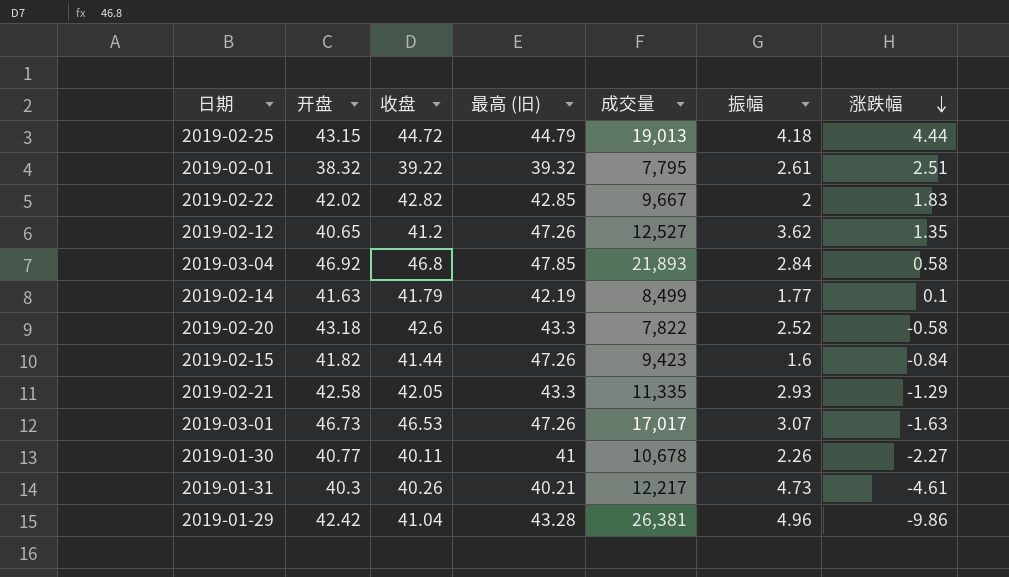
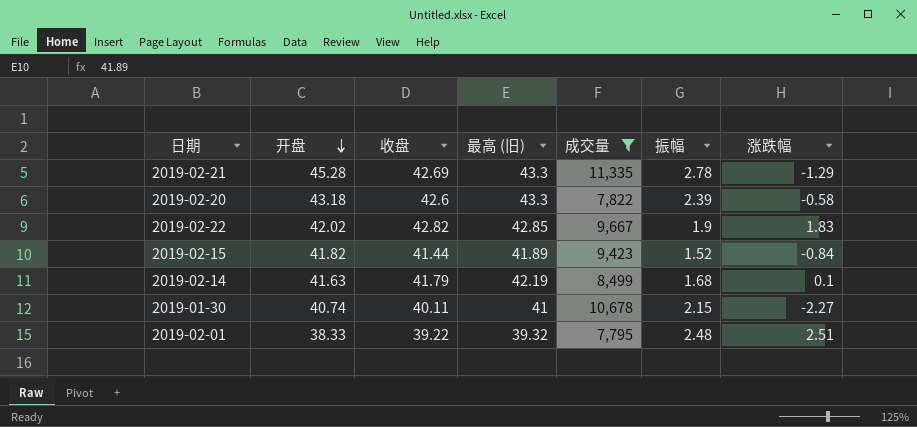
filter: none -> 成交量 <= 11,335
row order: 涨跌幅 descending -> 开盘 descending
2019-02-21 | 开盘: 42.58 -> 45.28
2019-02-21 | 收盘: 42.05 -> 42.69
2019-02-21 | 振幅: 2.93 -> 2.78
2019-02-20 | 振幅: 2.52 -> 2.39
2019-02-22 | 振幅: 2 -> 1.9
2019-02-15 | 最高 (旧): 47.26 -> 41.89
2019-02-15 | 振幅: 1.6 -> 1.52
2019-02-14 | 振幅: 1.77 -> 1.68
2019-01-30 | 开盘: 40.77 -> 40.74
2019-01-30 | 振幅: 2.26 -> 2.15
2019-02-01 | 开盘: 38.32 -> 38.33
2019-02-01 | 振幅: 2.61 -> 2.48

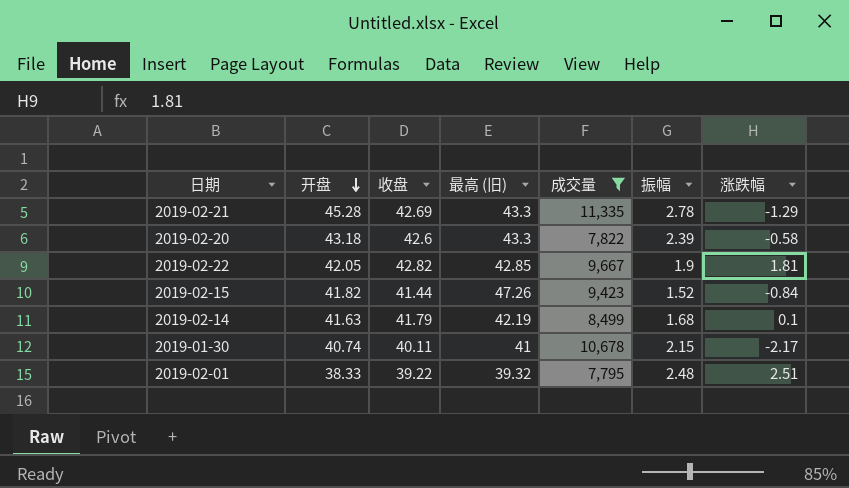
2019-02-22 | 开盘: 42.02 -> 42.05
2019-02-22 | 涨跌幅: 1.83 -> 1.81
2019-02-15 | 最高 (旧): 41.89 -> 47.26
2019-01-30 | 涨跌幅: -2.27 -> -2.17

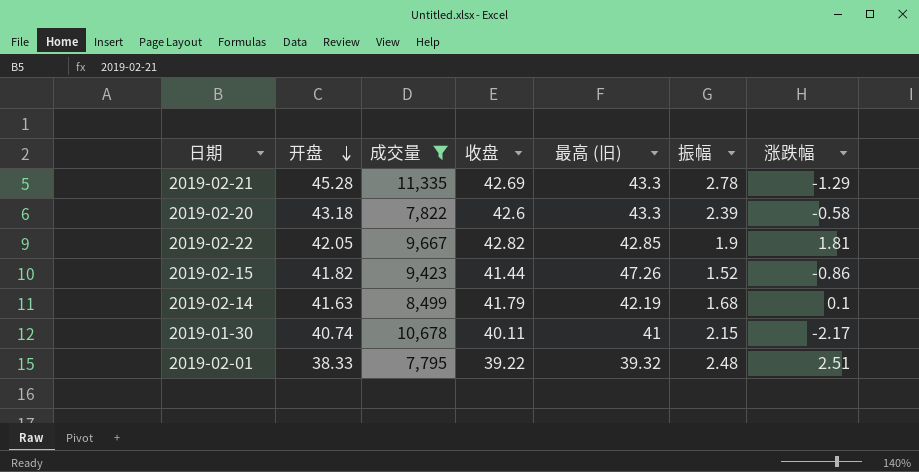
column 成交量 | position: 5 -> 3
2019-02-15 | 涨跌幅: -0.84 -> -0.86

